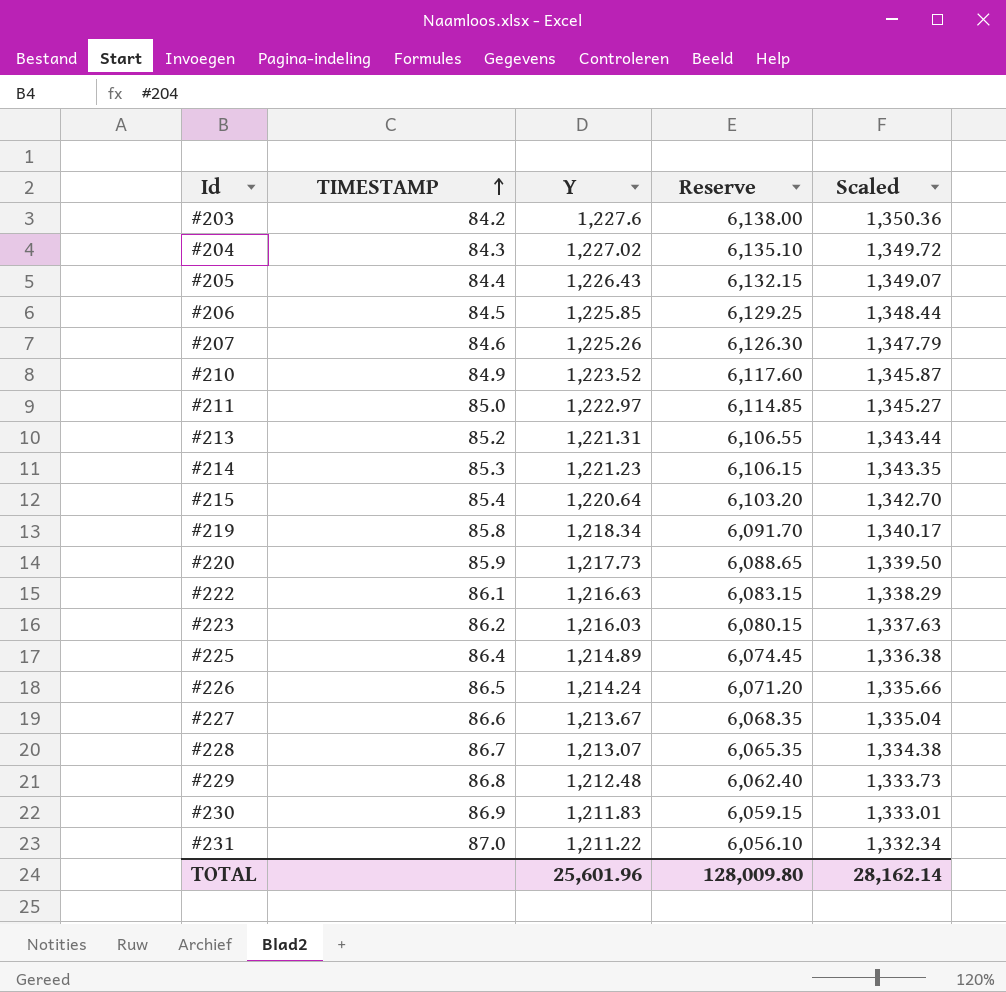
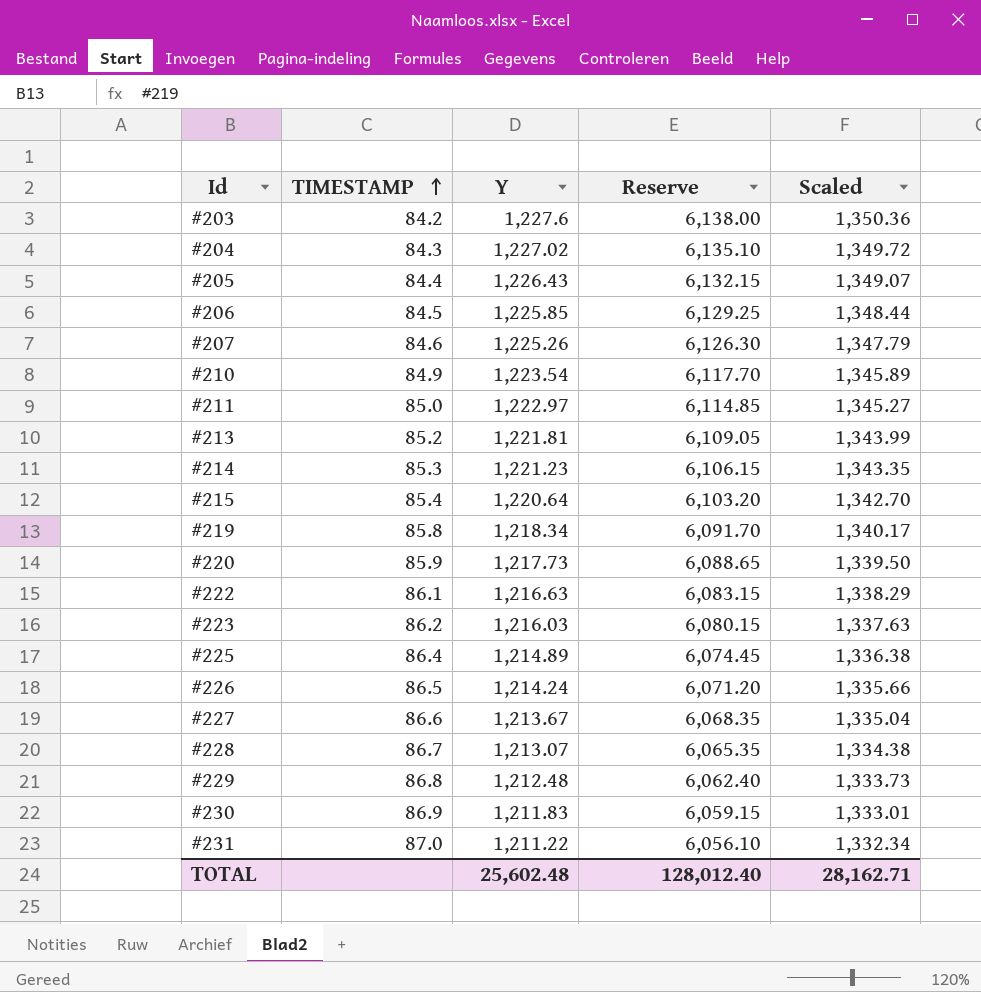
#210 | Y: 1,223.52 -> 1,223.54
#210 | Reserve: 6,117.60 -> 6,117.70
#210 | Scaled: 1,345.87 -> 1,345.89
#213 | Y: 1,221.31 -> 1,221.81
#213 | Reserve: 6,106.55 -> 6,109.05
#213 | Scaled: 1,343.44 -> 1,343.99
TOTAL | Y: 25,601.96 -> 25,602.48
TOTAL | Reserve: 128,009.80 -> 128,012.40
TOTAL | Scaled: 28,162.14 -> 28,162.71

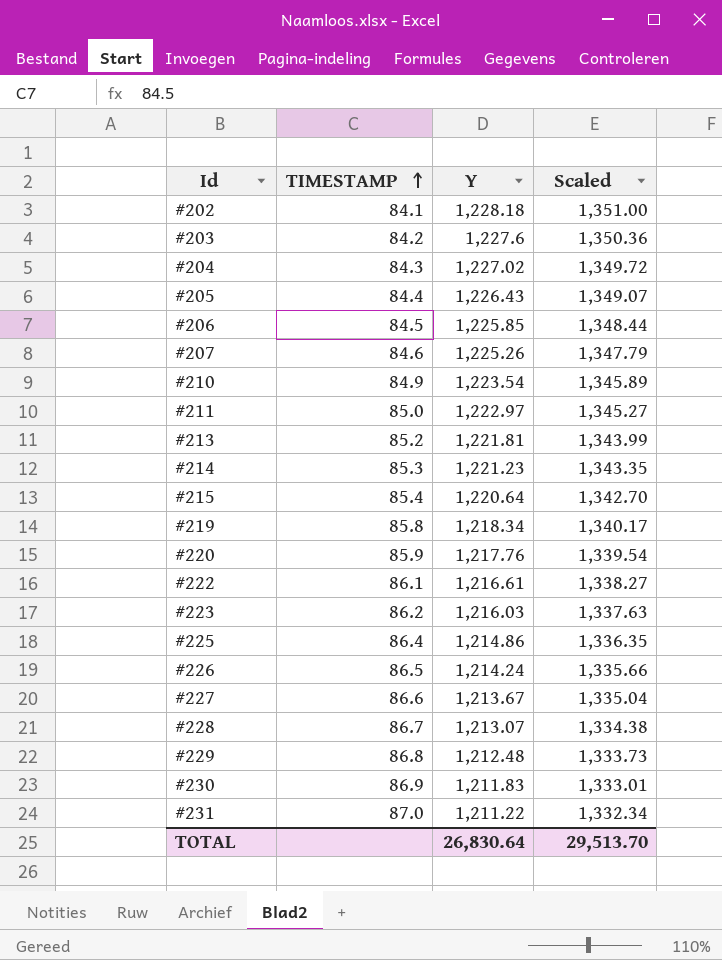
column Reserve | formula: [Y] * 5 -> none
row #202: none -> 84.1 | 1,228.18 | 1,351.00
#220 | Y: 1,217.73 -> 1,217.76
#220 | Scaled: 1,339.50 -> 1,339.54
#222 | Y: 1,216.63 -> 1,216.61
#222 | Scaled: 1,338.29 -> 1,338.27
#225 | Y: 1,214.89 -> 1,214.86
#225 | Scaled: 1,336.38 -> 1,336.35
TOTAL | Y: 25,602.48 -> 26,830.64
TOTAL | Scaled: 28,162.71 -> 29,513.70

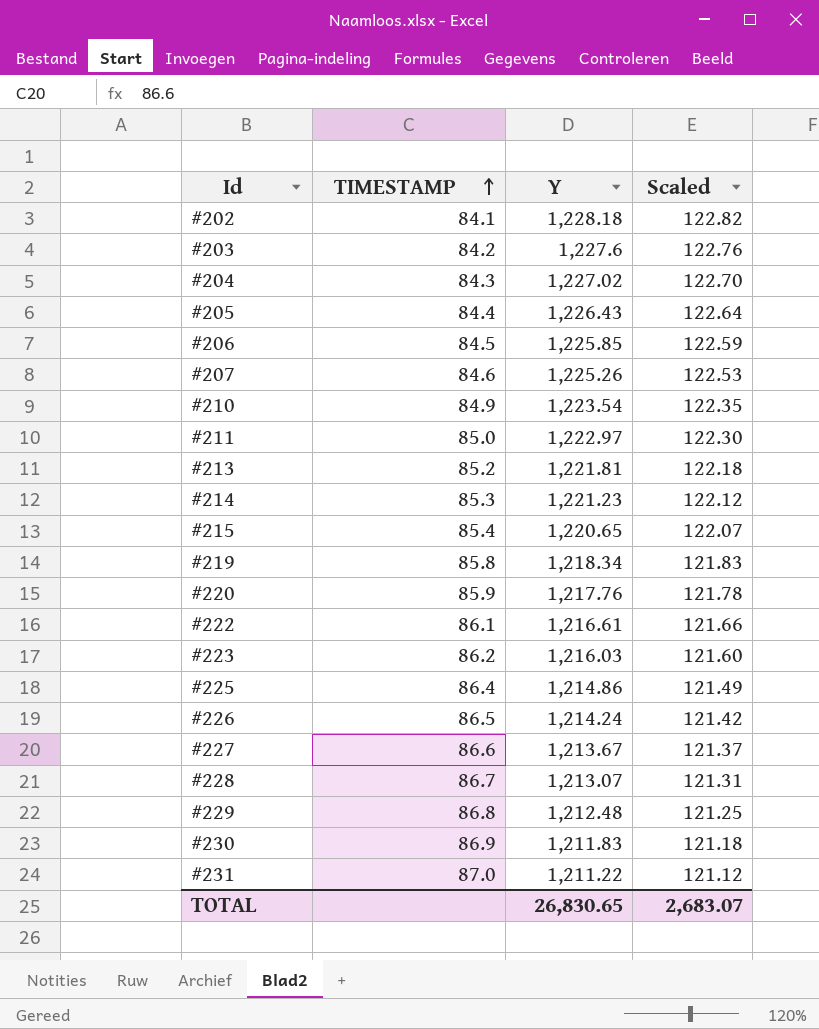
column Scaled | formula: [Y] * 1.1 -> [Y] * 0.1
#215 | Y: 1,220.64 -> 1,220.65
TOTAL | Y: 26,830.64 -> 26,830.65
TOTAL | Scaled: 29,513.70 -> 2,683.07

